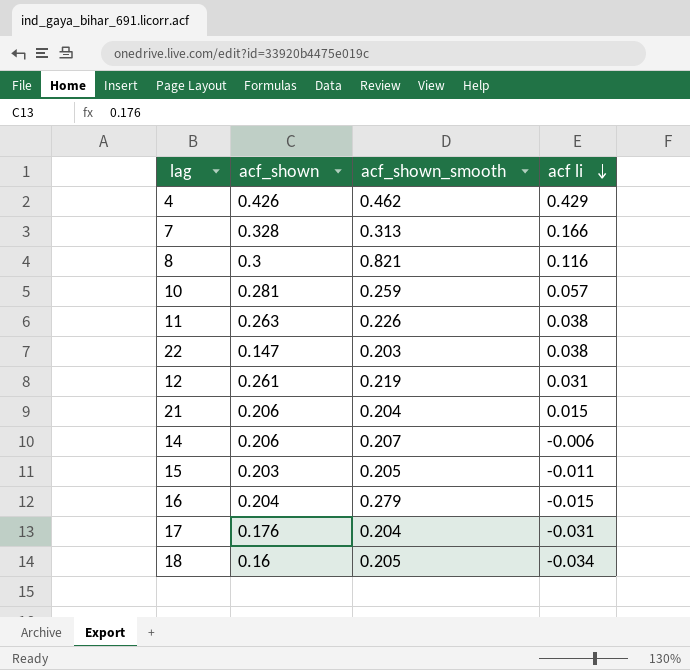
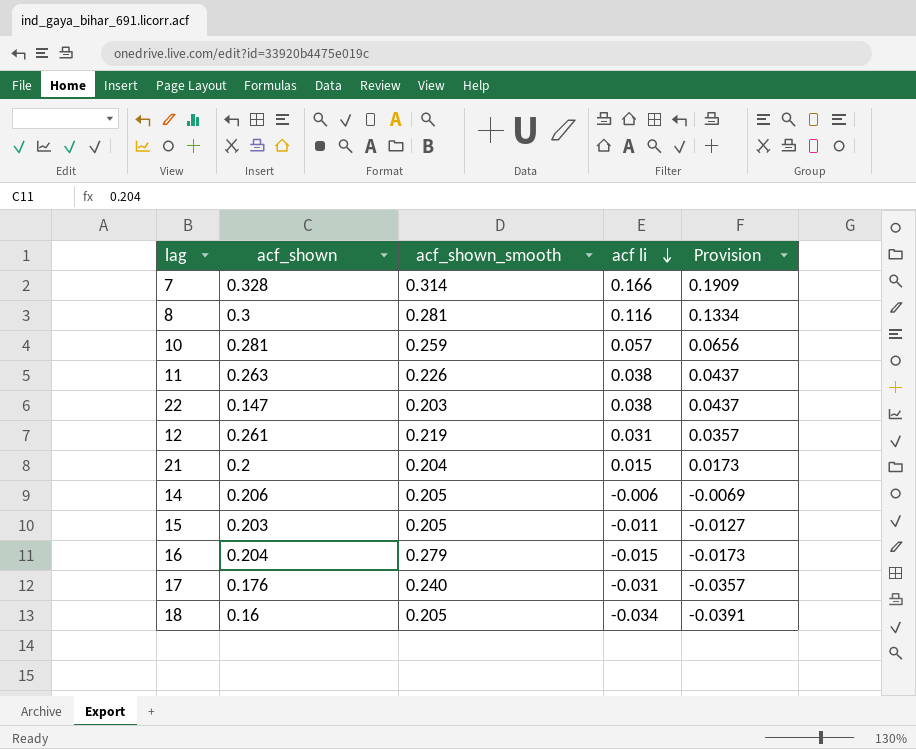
column Provision | formula: none -> [acf li] * 1.15
row 4: 0.426 | 0.462 | 0.429 -> none
7 | acf_shown_smooth: 0.313 -> 0.314
8 | acf_shown_smooth: 0.821 -> 0.281
21 | acf_shown: 0.206 -> 0.2
14 | acf_shown_smooth: 0.207 -> 0.205
17 | acf_shown_smooth: 0.204 -> 0.240

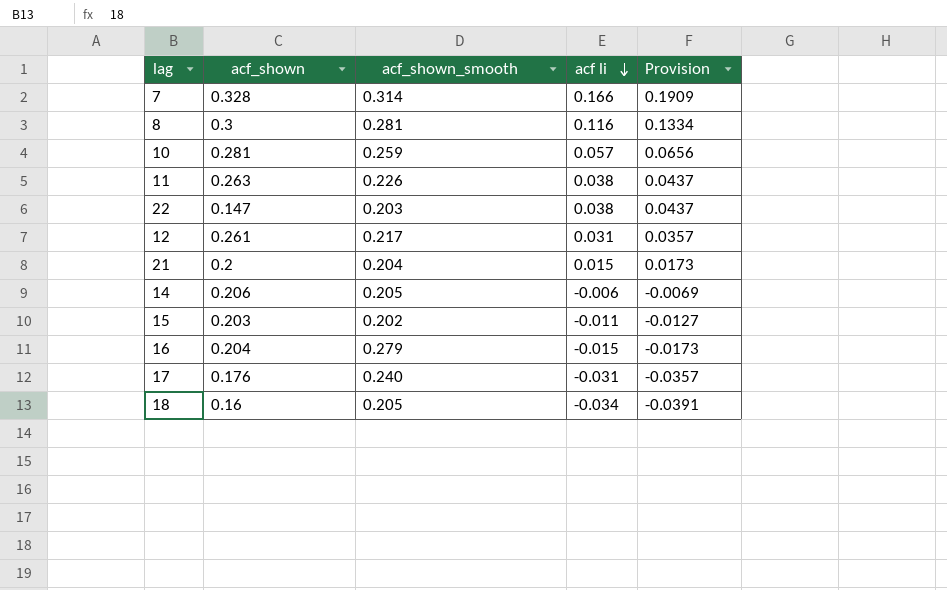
12 | acf_shown_smooth: 0.219 -> 0.217
15 | acf_shown_smooth: 0.205 -> 0.202

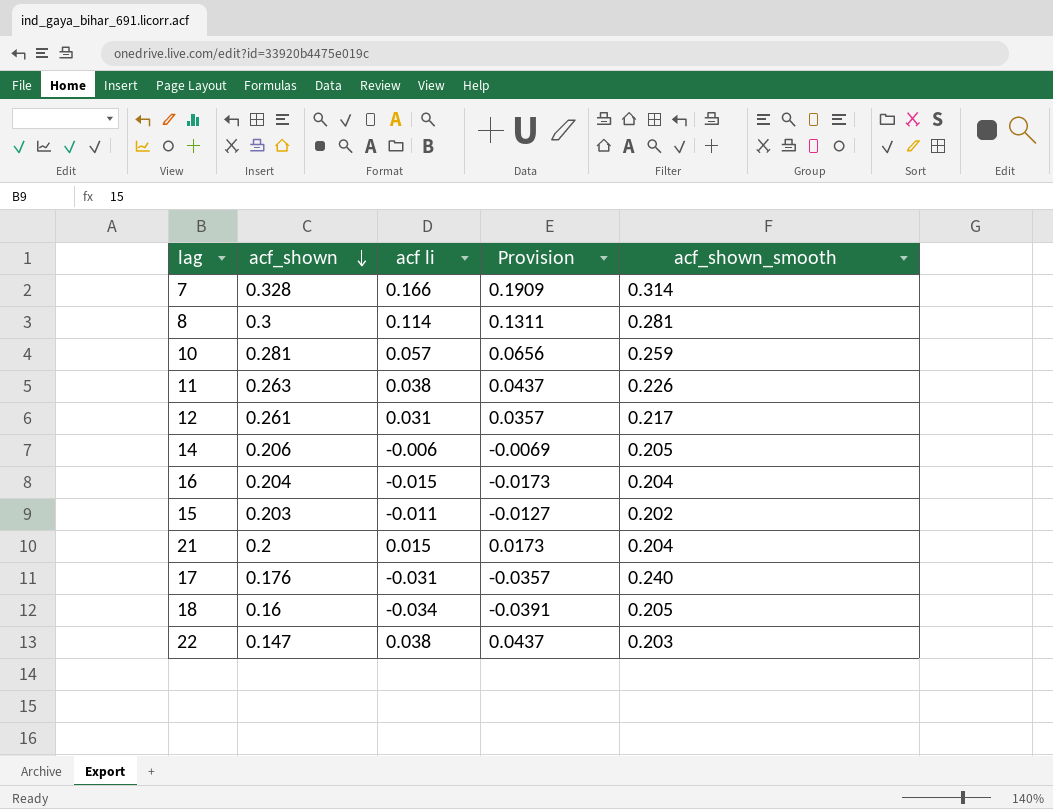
row order: acf li descending -> acf_shown descending
column acf_shown_smooth | position: 3 -> 5
8 | acf li: 0.116 -> 0.114
8 | Provision: 0.1334 -> 0.1311
16 | acf_shown_smooth: 0.279 -> 0.204

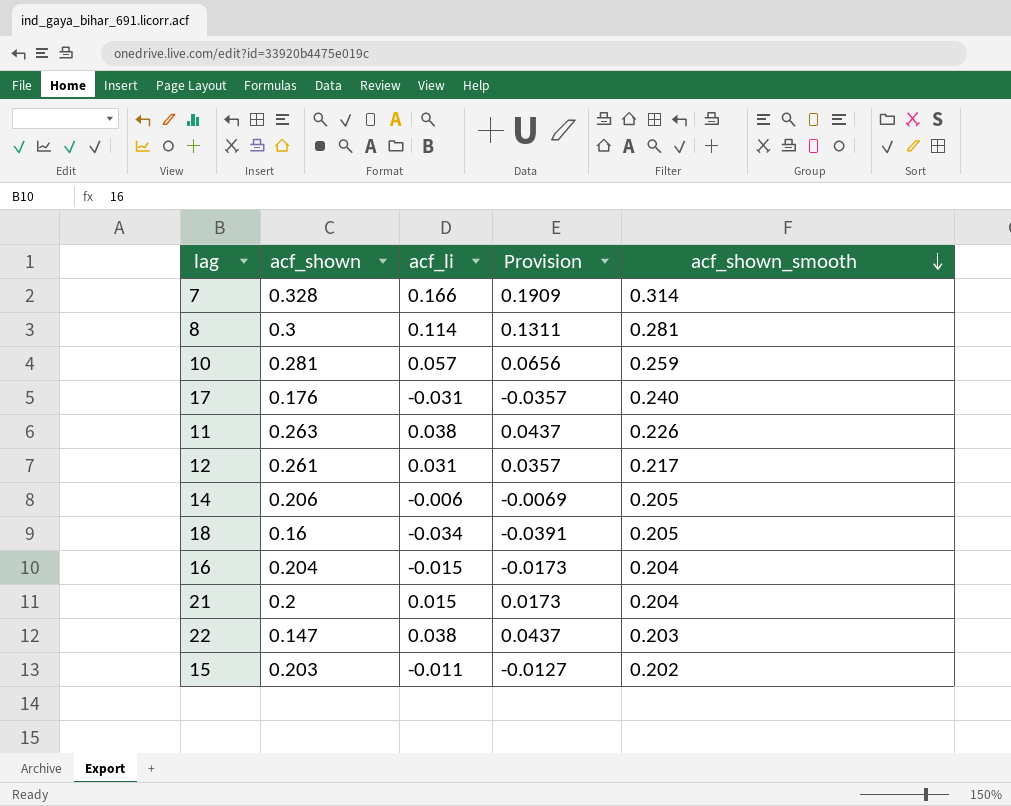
row order: acf_shown descending -> acf_shown_smooth descending
column name: acf li -> acf_li

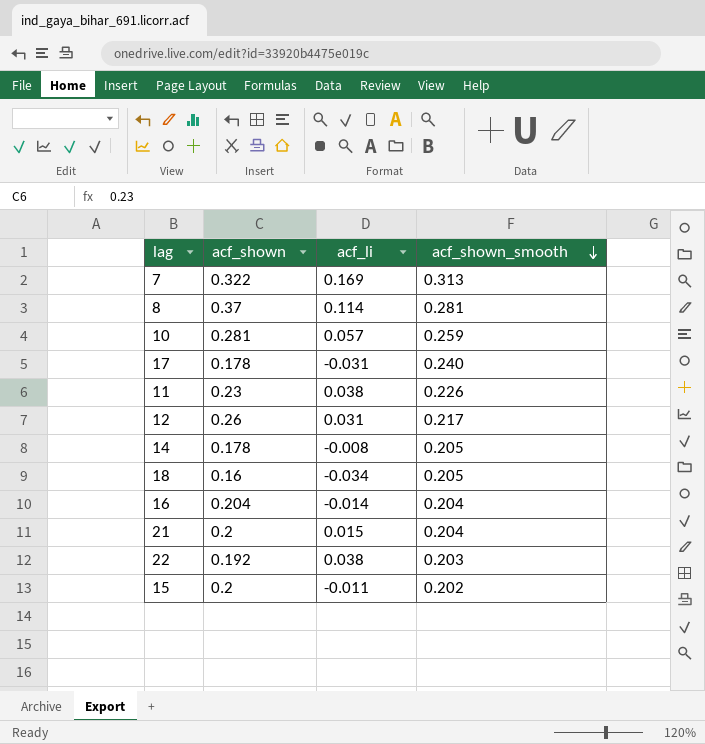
column Provision | formula: [acf_li] * 1.15 -> none
7 | acf_shown: 0.328 -> 0.322
7 | acf_li: 0.166 -> 0.169
7 | acf_shown_smooth: 0.314 -> 0.313
8 | acf_shown: 0.3 -> 0.37
17 | acf_shown: 0.176 -> 0.178
11 | acf_shown: 0.263 -> 0.23
12 | acf_shown: 0.261 -> 0.26
14 | acf_shown: 0.206 -> 0.178
14 | acf_li: -0.006 -> -0.008
16 | acf_li: -0.015 -> -0.014
22 | acf_shown: 0.147 -> 0.192
15 | acf_shown: 0.203 -> 0.2

